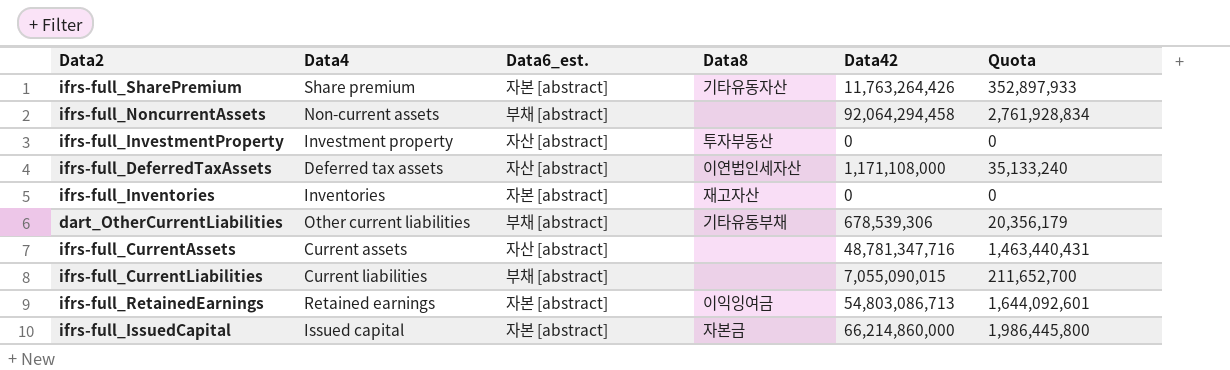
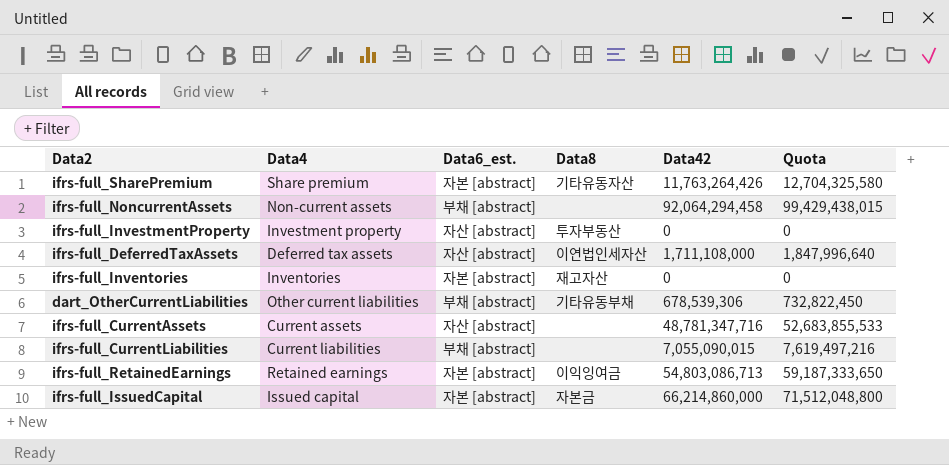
column Quota | formula: [Data42] * 0.03 -> [Data42] * 1.08
ifrs-full_DeferredTaxAssets | Data42: 1,171,108,000 -> 1,711,108,000

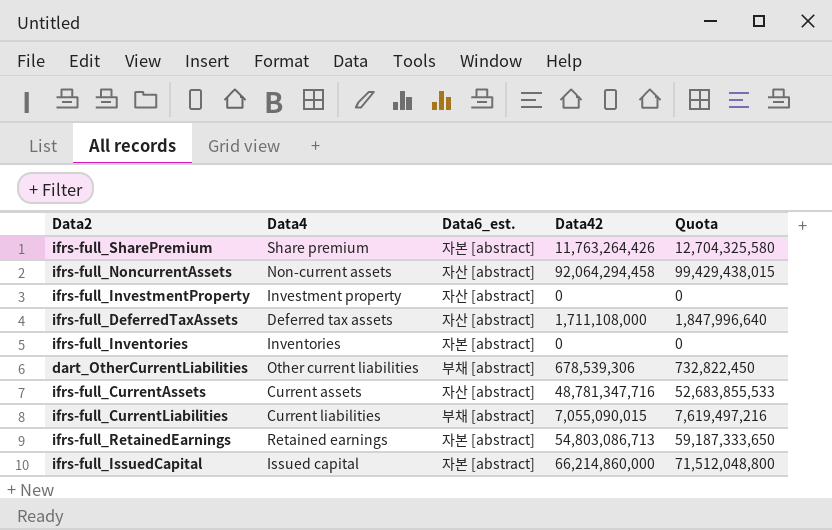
column Data8 | position: 4 -> none
ifrs-full_NoncurrentAssets | Data6_est.: 부채 [abstract] -> 자산 [abstract]

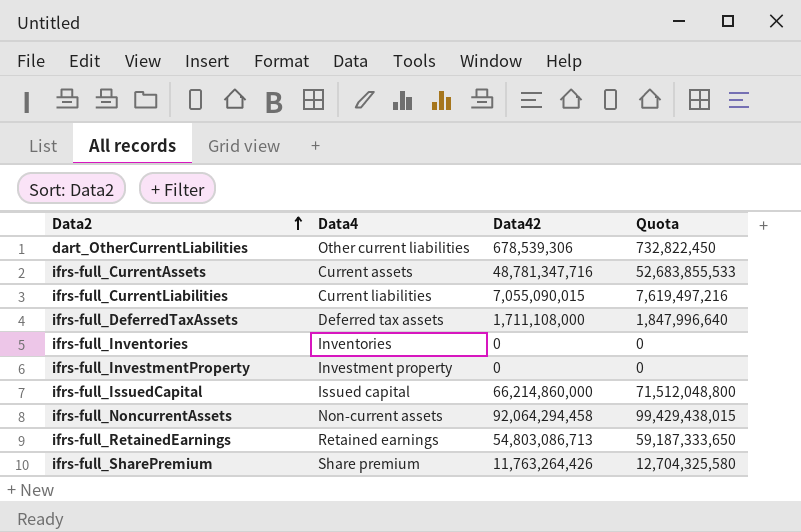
row order: none -> Data2 ascending
column Data6_est. | position: 3 -> none

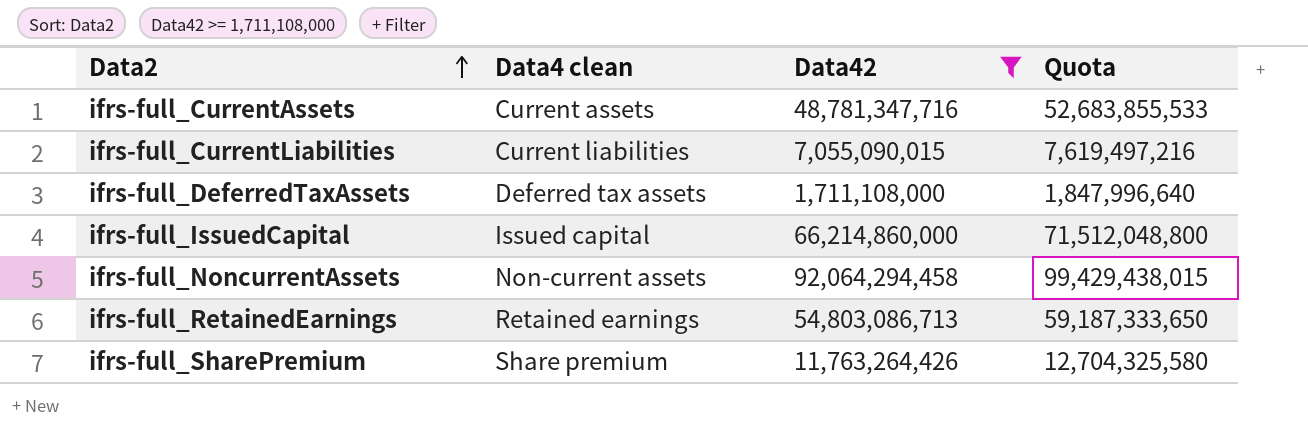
filter: none -> Data42 >= 1,711,108,000
column name: Data4 -> Data4 clean

